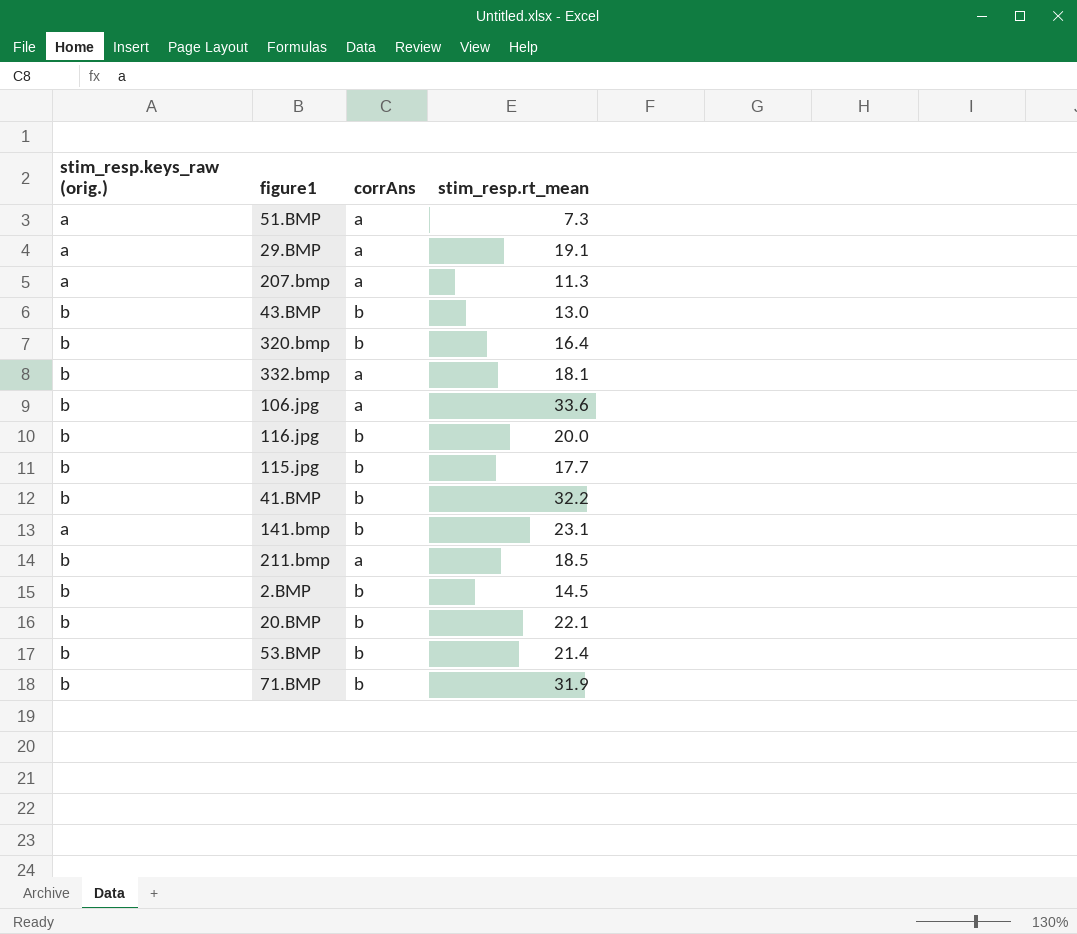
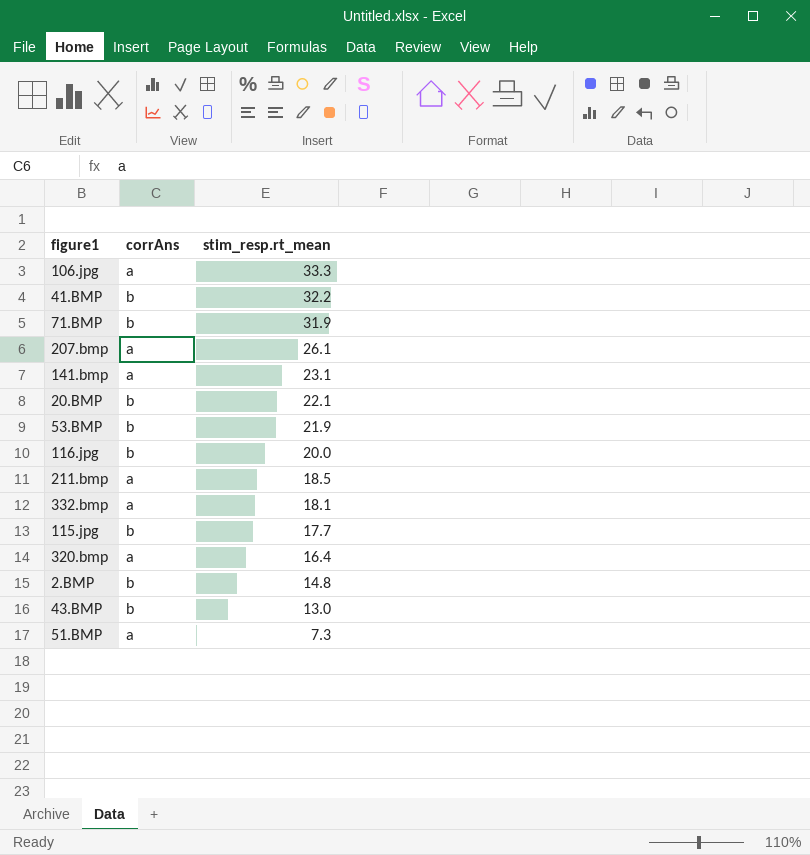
row order: none -> stim_resp.rt_mean descending
column stim_resp.keys_raw (orig.) | position: 1 -> none
row 29.BMP: a | a | 19.1 -> none
106.jpg | stim_resp.rt_mean: 33.6 -> 33.3
207.bmp | stim_resp.rt_mean: 11.3 -> 26.1
141.bmp | corrAns: b -> a
53.BMP | stim_resp.rt_mean: 21.4 -> 21.9
320.bmp | corrAns: b -> a
2.BMP | stim_resp.rt_mean: 14.5 -> 14.8

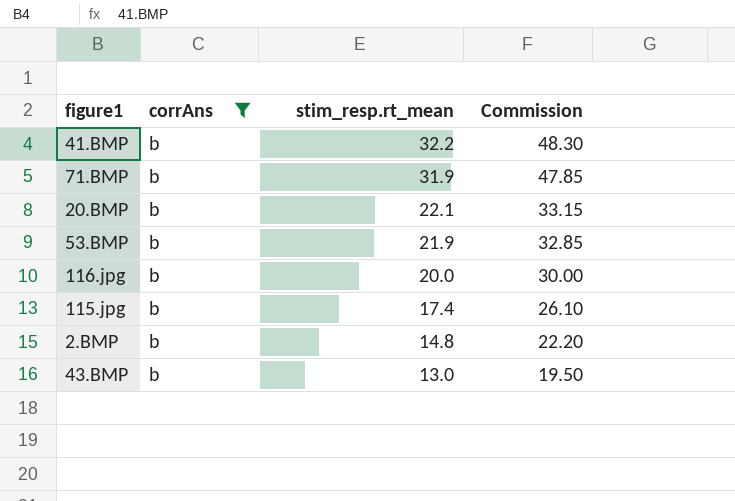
filter: none -> corrAns = b
column Commission | formula: none -> [stim_resp.rt_mean] * 1.5
115.jpg | stim_resp.rt_mean: 17.7 -> 17.4

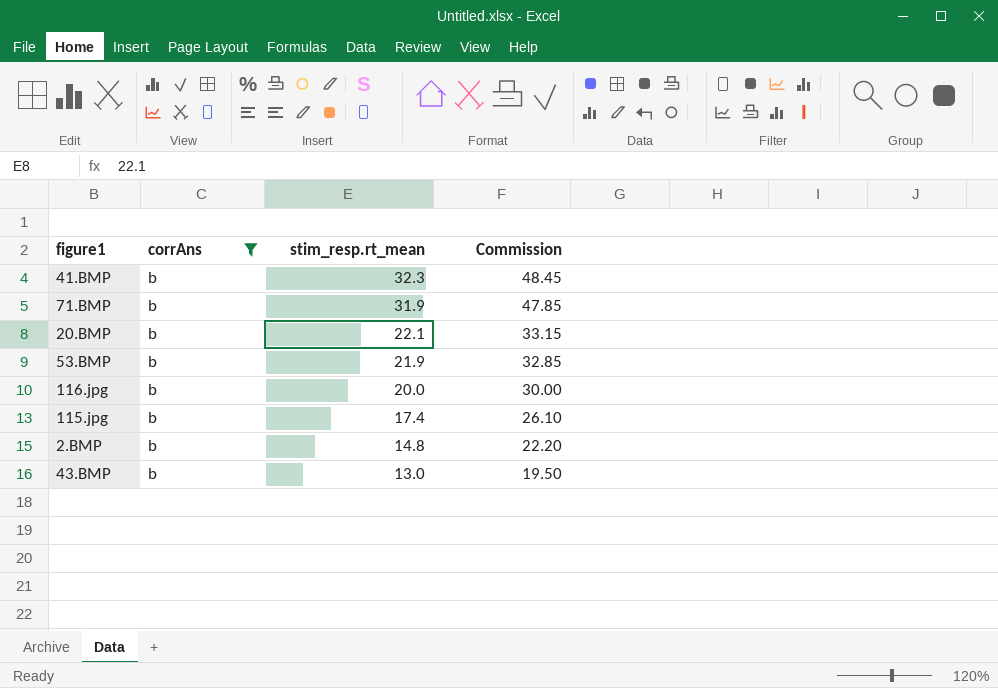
41.BMP | stim_resp.rt_mean: 32.2 -> 32.3
41.BMP | Commission: 48.30 -> 48.45

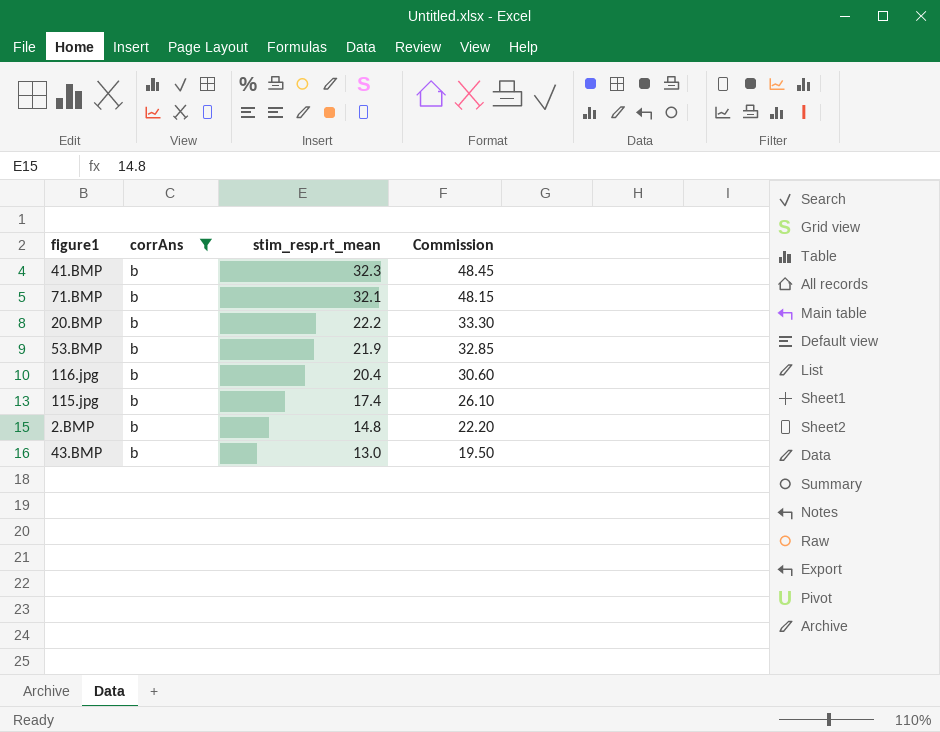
71.BMP | stim_resp.rt_mean: 31.9 -> 32.1
71.BMP | Commission: 47.85 -> 48.15
20.BMP | stim_resp.rt_mean: 22.1 -> 22.2
20.BMP | Commission: 33.15 -> 33.30
116.jpg | stim_resp.rt_mean: 20.0 -> 20.4
116.jpg | Commission: 30.00 -> 30.60

